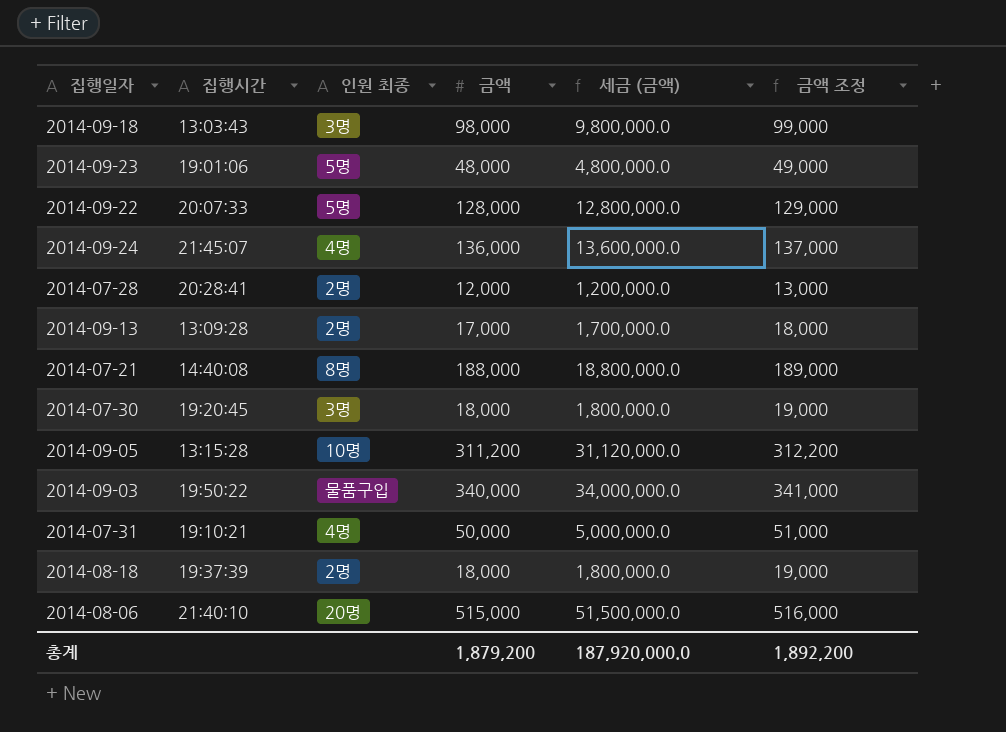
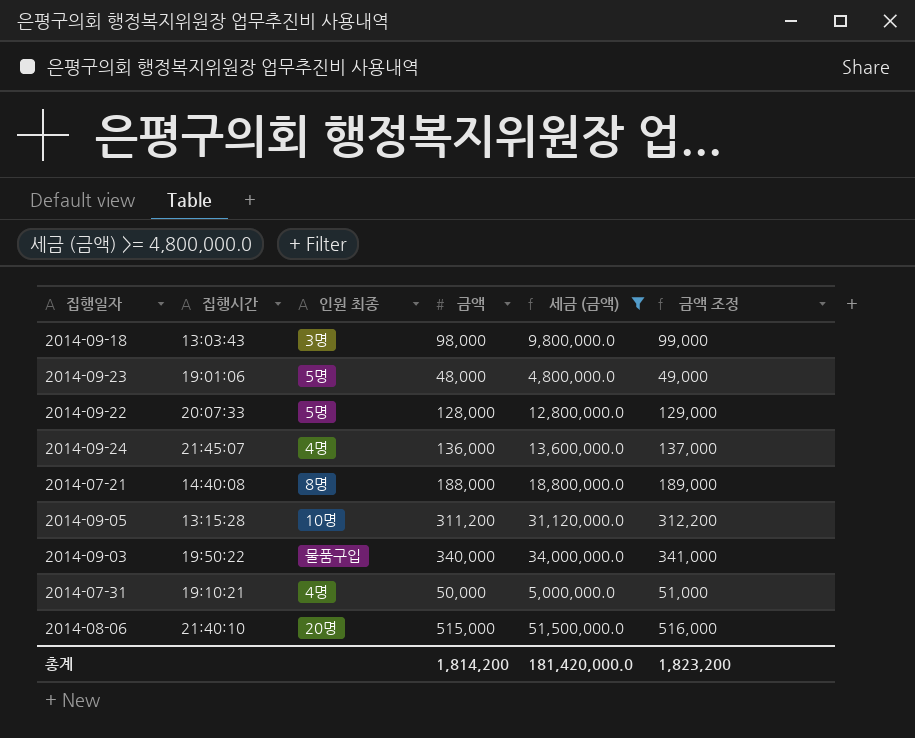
filter: none -> 세금 (금액) >= 4,800,000.0
총계 | 금액: 1,879,200 -> 1,814,200
총계 | 세금 (금액): 187,920,000.0 -> 181,420,000.0
총계 | 금액 조정: 1,892,200 -> 1,823,200

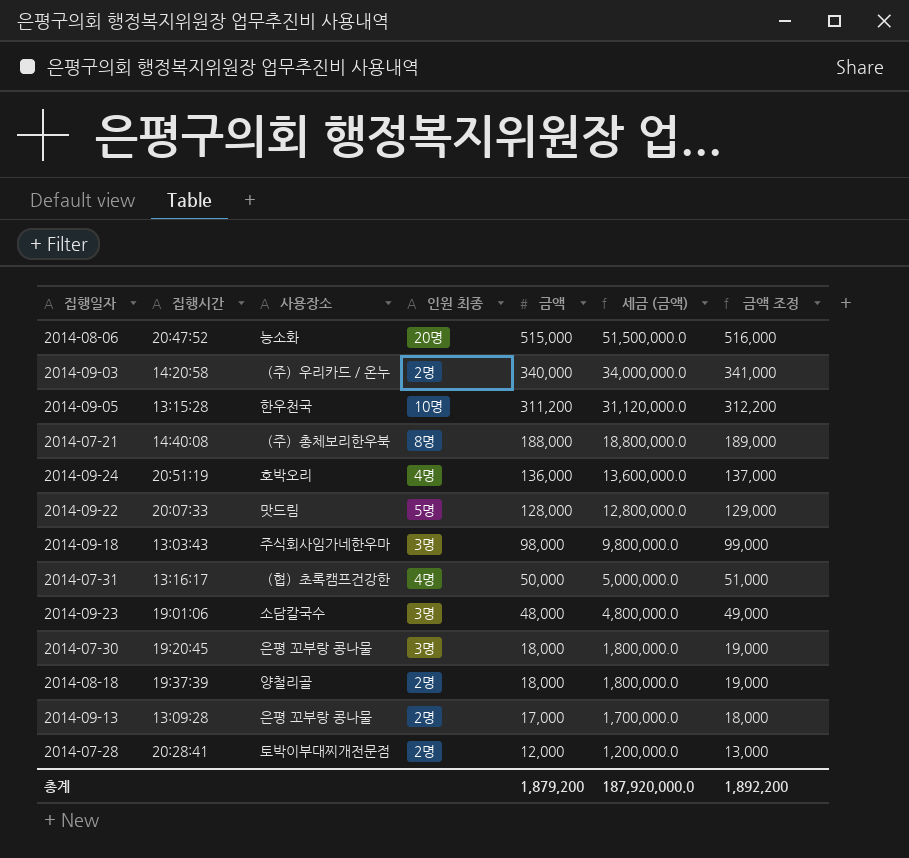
filter: 세금 (금액) >= 4,800,000.0 -> none
row order: none -> 금액 descending
column 사용장소 | position: none -> 3
2014-08-06 | 집행시간: 21:40:10 -> 20:47:52
2014-09-03 | 집행시간: 19:50:22 -> 14:20:58
2014-09-03 | 인원 최종: 물품구입 -> 2명
2014-09-24 | 집행시간: 21:45:07 -> 20:51:19
2014-07-31 | 집행시간: 19:10:21 -> 13:16:17
2014-09-23 | 인원 최종: 5명 -> 3명
총계 | 금액: 1,814,200 -> 1,879,200
총계 | 세금 (금액): 181,420,000.0 -> 187,920,000.0
총계 | 금액 조정: 1,823,200 -> 1,892,200

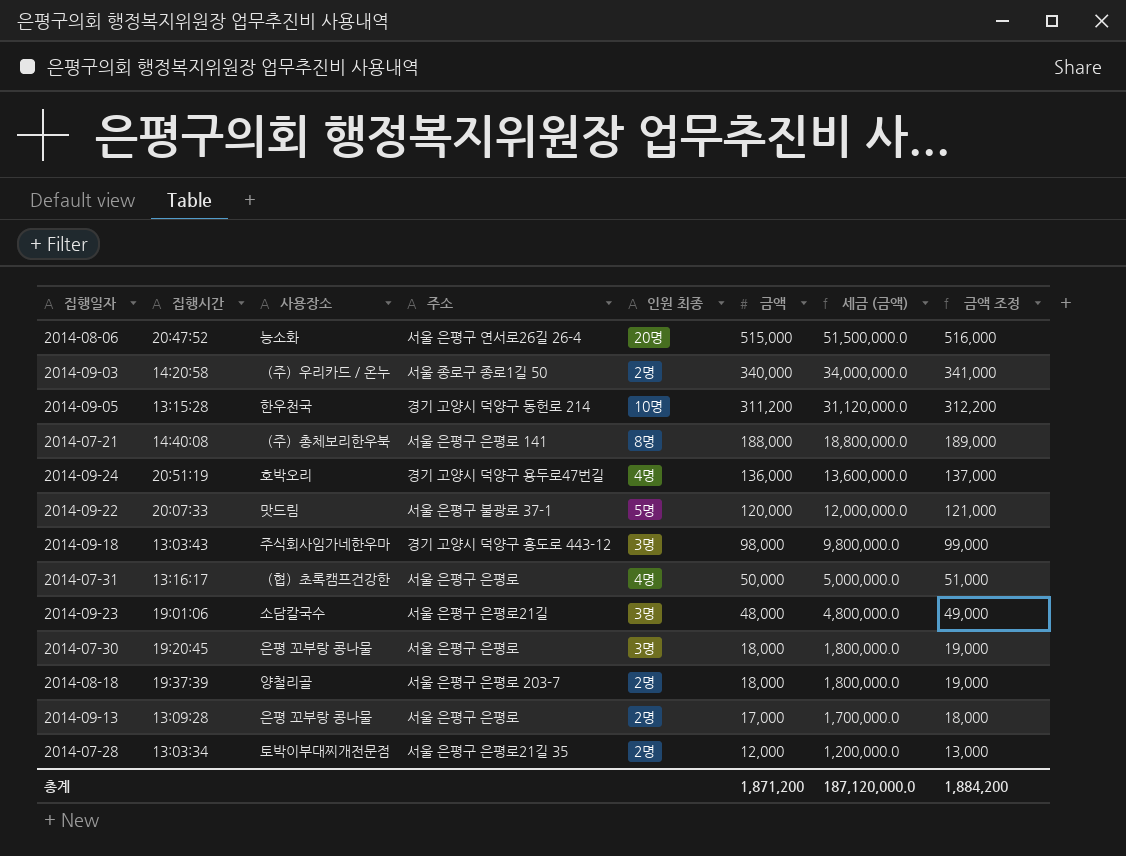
column 주소 | position: none -> 4
2014-09-22 | 금액: 128,000 -> 120,000
2014-09-22 | 세금 (금액): 12,800,000.0 -> 12,000,000.0
2014-09-22 | 금액 조정: 129,000 -> 121,000
2014-07-28 | 집행시간: 20:28:41 -> 13:03:34
총계 | 금액: 1,879,200 -> 1,871,200
총계 | 세금 (금액): 187,920,000.0 -> 187,120,000.0
총계 | 금액 조정: 1,892,200 -> 1,884,200

